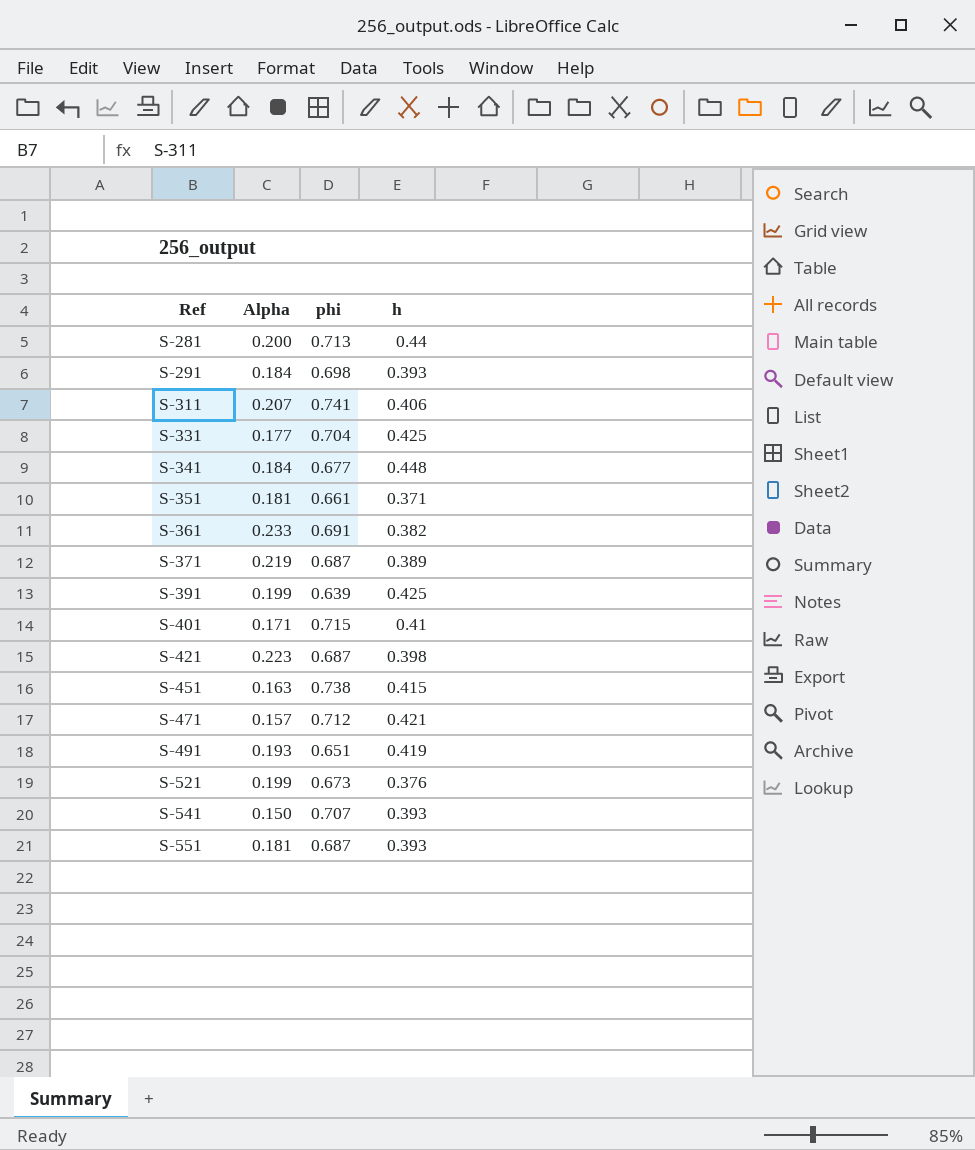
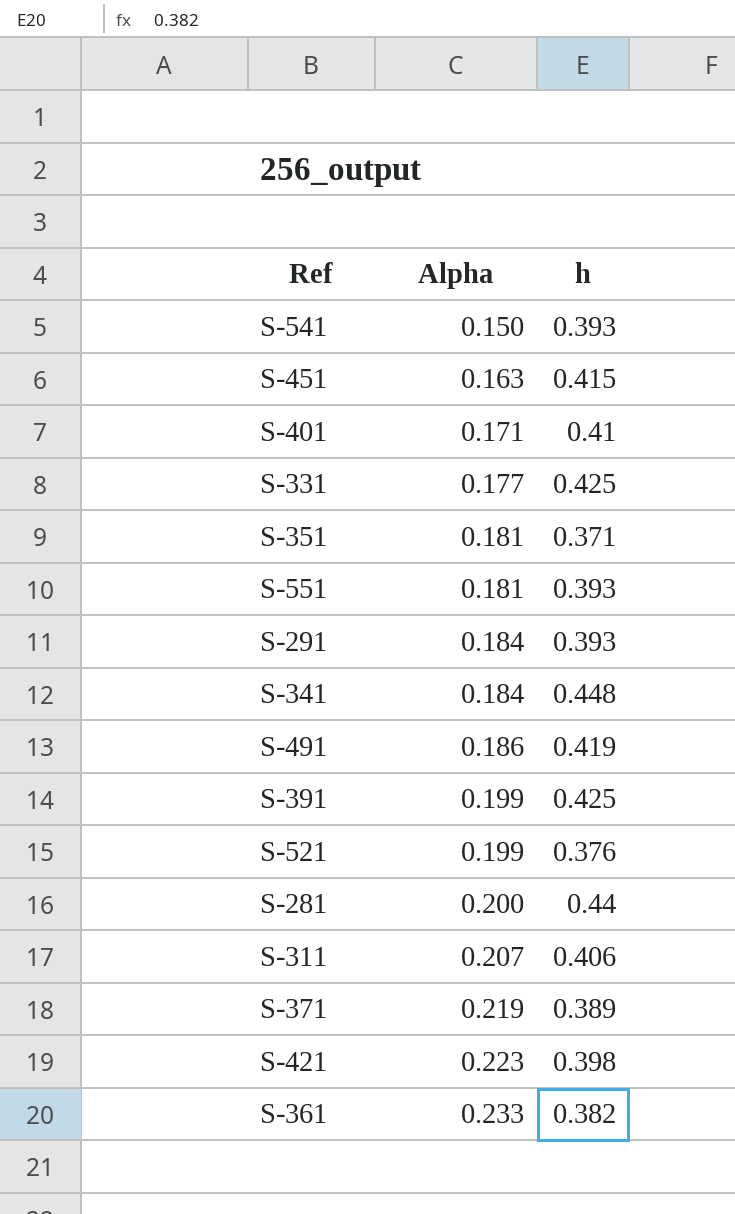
row order: Ref ascending -> Alpha ascending
column phi | position: 3 -> none
row S-471: 0.157 | 0.712 | 0.421 -> none
S-491 | Alpha: 0.193 -> 0.186

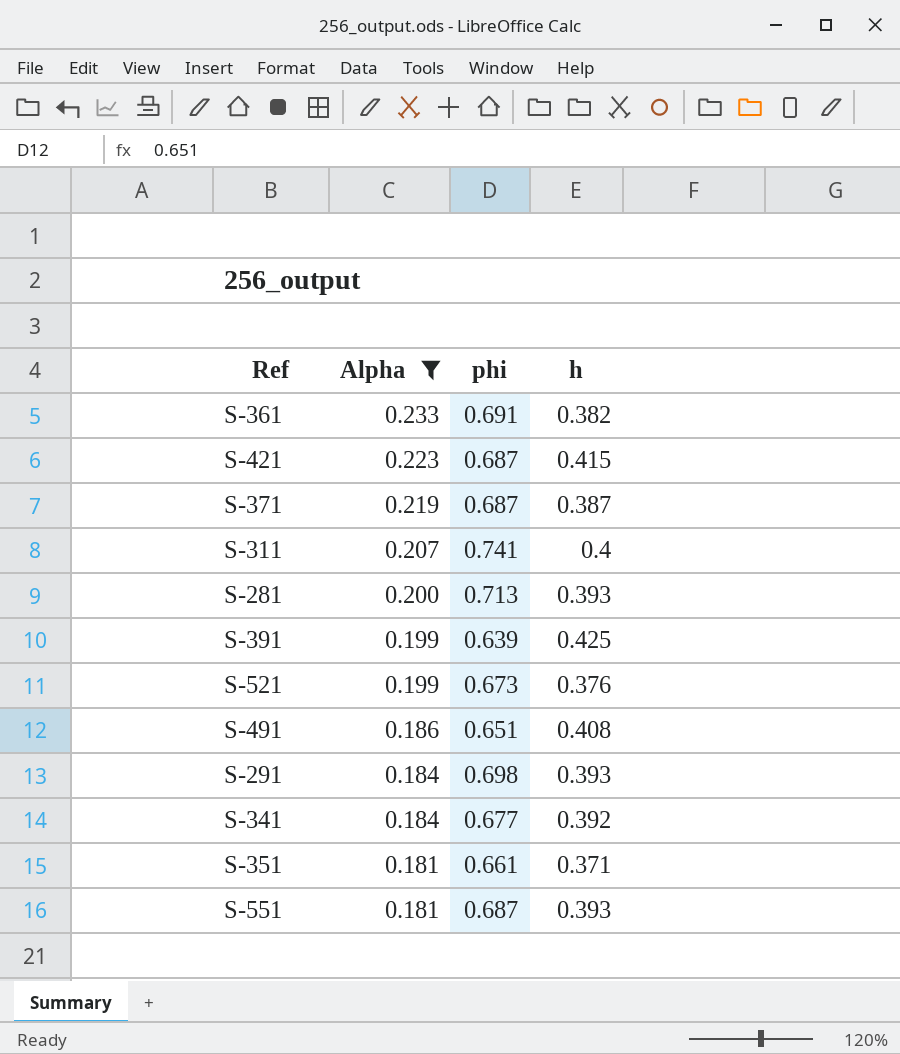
filter: none -> Alpha >= 0.181
row order: Alpha ascending -> Alpha descending
column phi | position: none -> 3
S-421 | h: 0.398 -> 0.415
S-371 | h: 0.389 -> 0.387
S-311 | h: 0.406 -> 0.4
S-281 | h: 0.44 -> 0.393
S-491 | h: 0.419 -> 0.408
S-341 | h: 0.448 -> 0.392

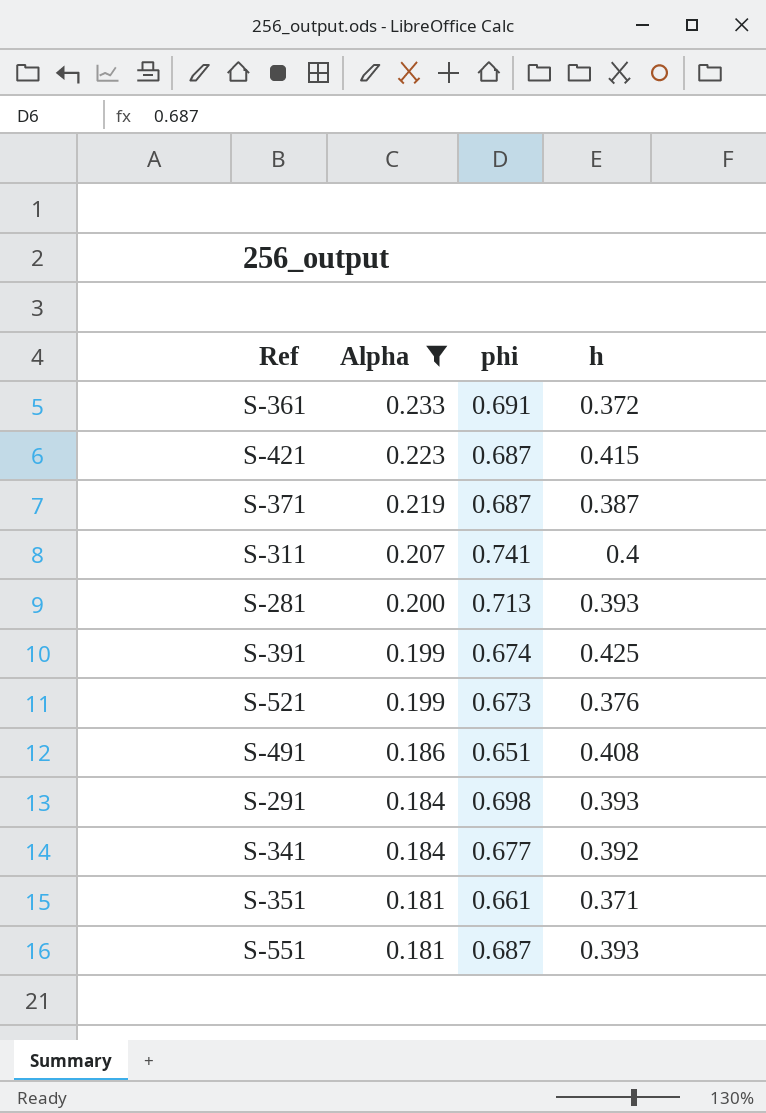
S-361 | h: 0.382 -> 0.372
S-391 | phi: 0.639 -> 0.674

